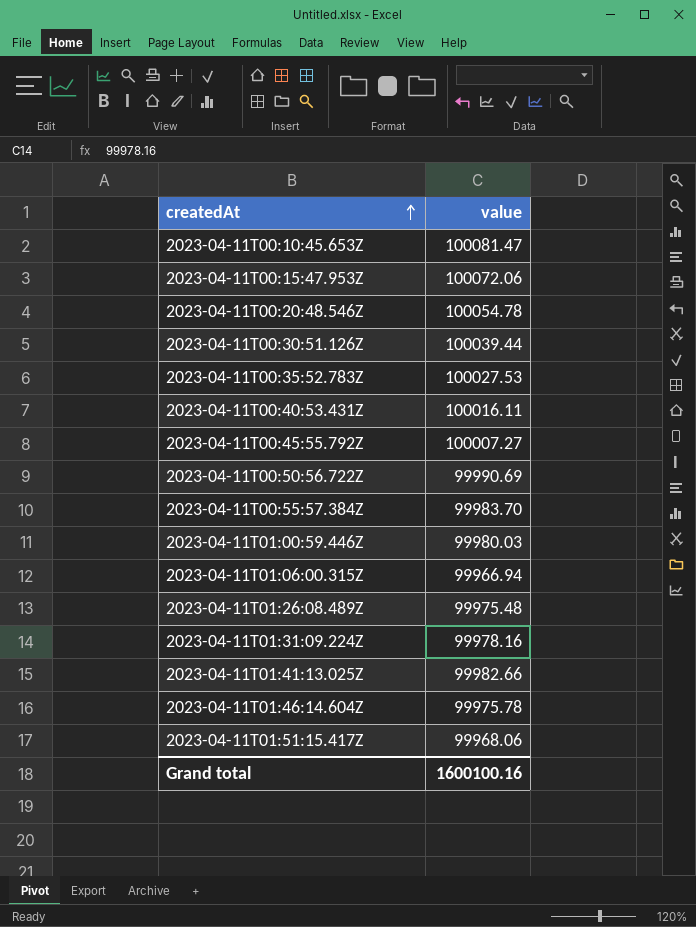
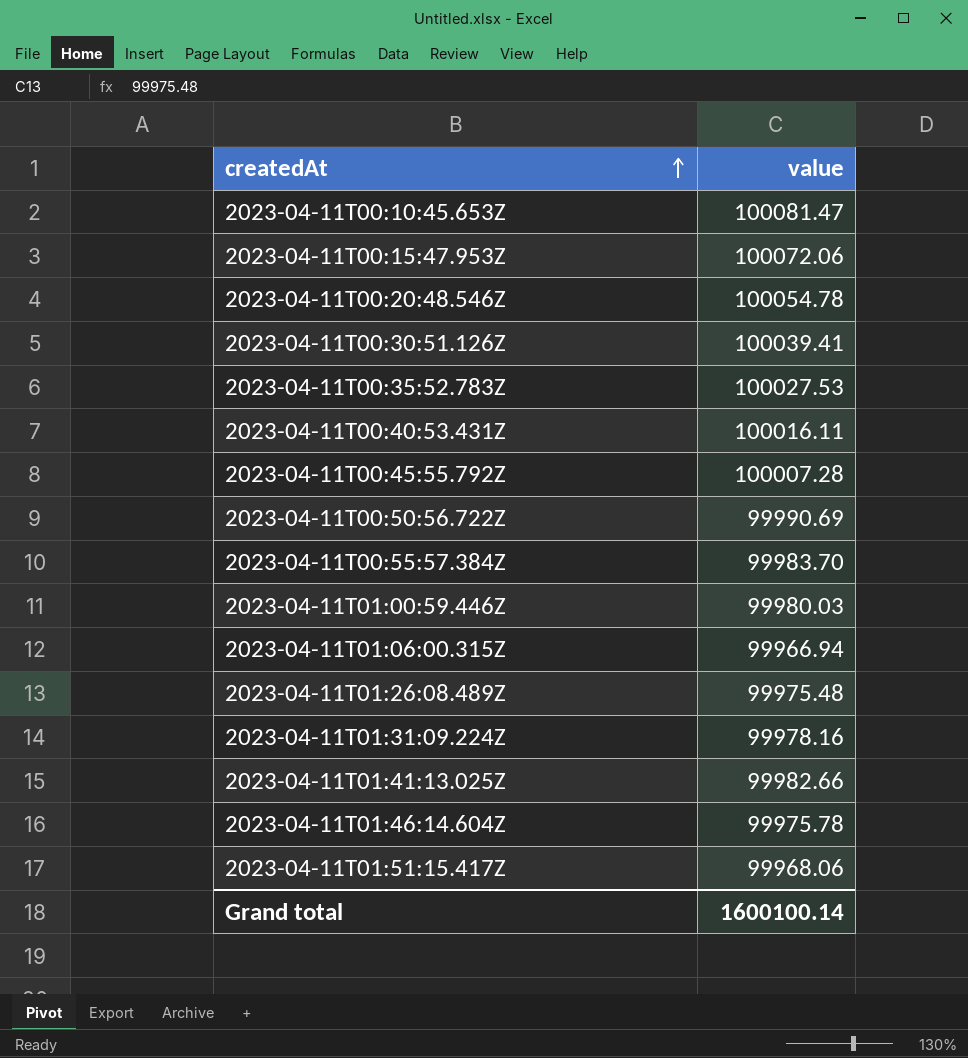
2023-04-11T00:30:51.126Z | value: 100039.44 -> 100039.41
2023-04-11T00:45:55.792Z | value: 100007.27 -> 100007.28
Grand total | value: 1600100.16 -> 1600100.14

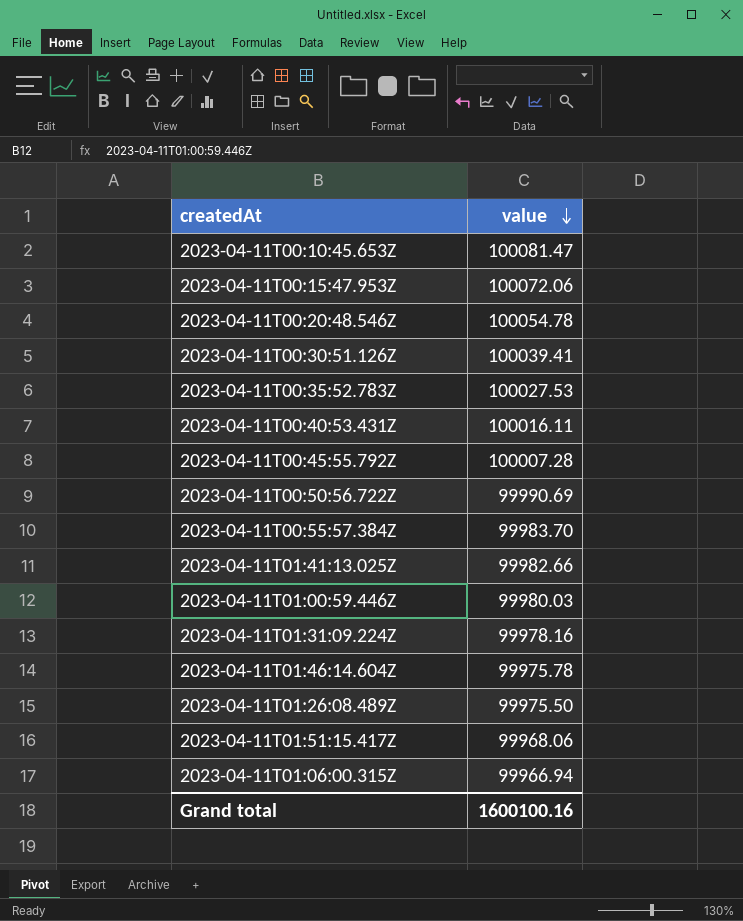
row order: createdAt ascending -> value descending
2023-04-11T01:26:08.489Z | value: 99975.48 -> 99975.50
Grand total | value: 1600100.14 -> 1600100.16

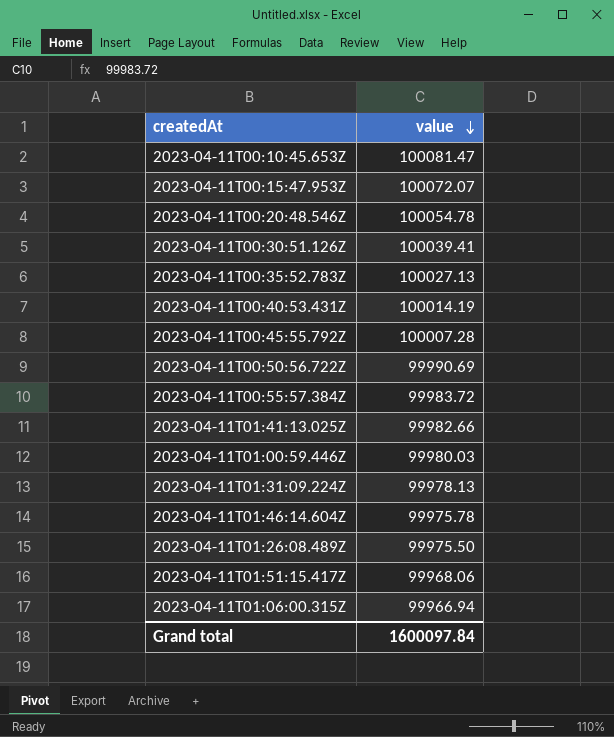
2023-04-11T00:15:47.953Z | value: 100072.06 -> 100072.07
2023-04-11T00:35:52.783Z | value: 100027.53 -> 100027.13
2023-04-11T00:40:53.431Z | value: 100016.11 -> 100014.19
2023-04-11T00:55:57.384Z | value: 99983.70 -> 99983.72
2023-04-11T01:31:09.224Z | value: 99978.16 -> 99978.13
Grand total | value: 1600100.16 -> 1600097.84

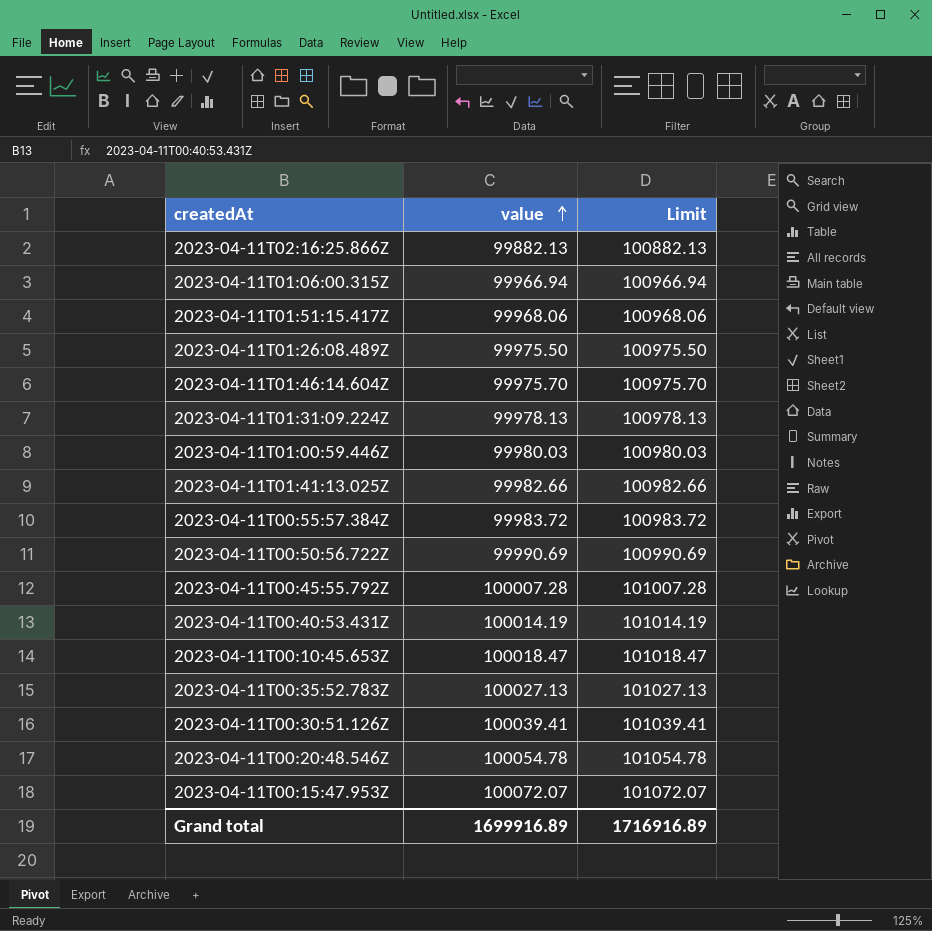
row order: value descending -> value ascending
column Limit | formula: none -> [value] + 1000
row 2023-04-11T02:16:25.866Z: none -> 99882.13 | 100882.13
2023-04-11T01:46:14.604Z | value: 99975.78 -> 99975.70
2023-04-11T00:10:45.653Z | value: 100081.47 -> 100018.47
Grand total | value: 1600097.84 -> 1699916.89

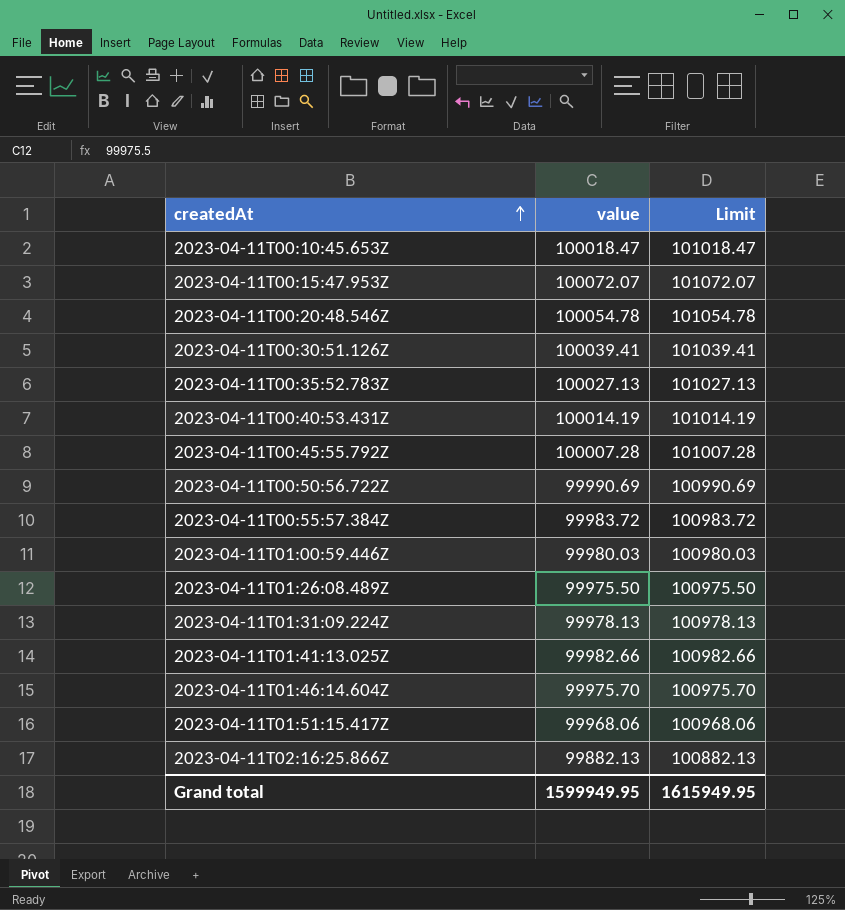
row order: value ascending -> createdAt ascending
row 2023-04-11T01:06:00.315Z: 99966.94 | 100966.94 -> none
Grand total | value: 1699916.89 -> 1599949.95
Grand total | Limit: 1716916.89 -> 1615949.95

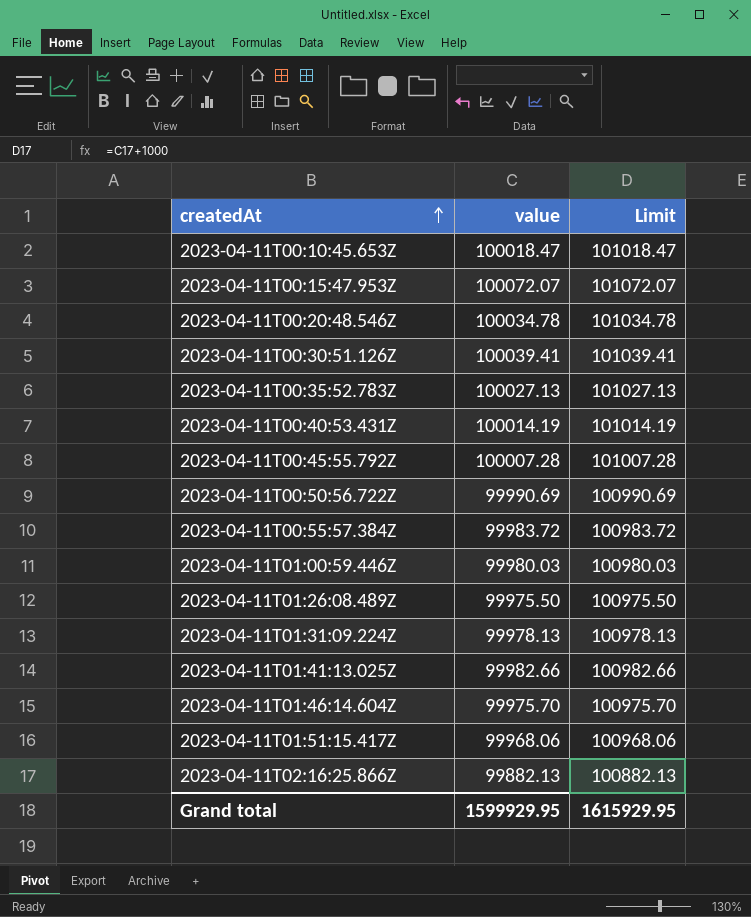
2023-04-11T00:20:48.546Z | value: 100054.78 -> 100034.78
2023-04-11T00:20:48.546Z | Limit: 101054.78 -> 101034.78
Grand total | value: 1599949.95 -> 1599929.95
Grand total | Limit: 1615949.95 -> 1615929.95

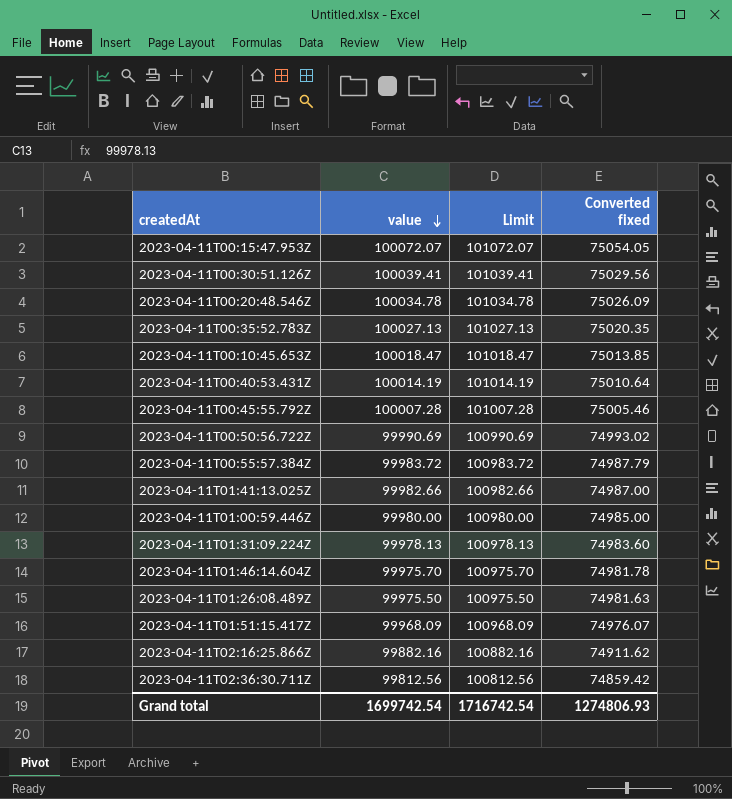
row order: createdAt ascending -> value descending
column Converted fixed | formula: none -> [value] * 0.75
2023-04-11T01:00:59.446Z | value: 99980.03 -> 99980.00
2023-04-11T01:00:59.446Z | Limit: 100980.03 -> 100980.00
2023-04-11T01:51:15.417Z | value: 99968.06 -> 99968.09
2023-04-11T01:51:15.417Z | Limit: 100968.06 -> 100968.09
2023-04-11T02:16:25.866Z | value: 99882.13 -> 99882.16
2023-04-11T02:16:25.866Z | Limit: 100882.13 -> 100882.16
row 2023-04-11T02:36:30.711Z: none -> 99812.56 | 100812.56 | 74859.42
Grand total | value: 1599929.95 -> 1699742.54
Grand total | Limit: 1615929.95 -> 1716742.54

